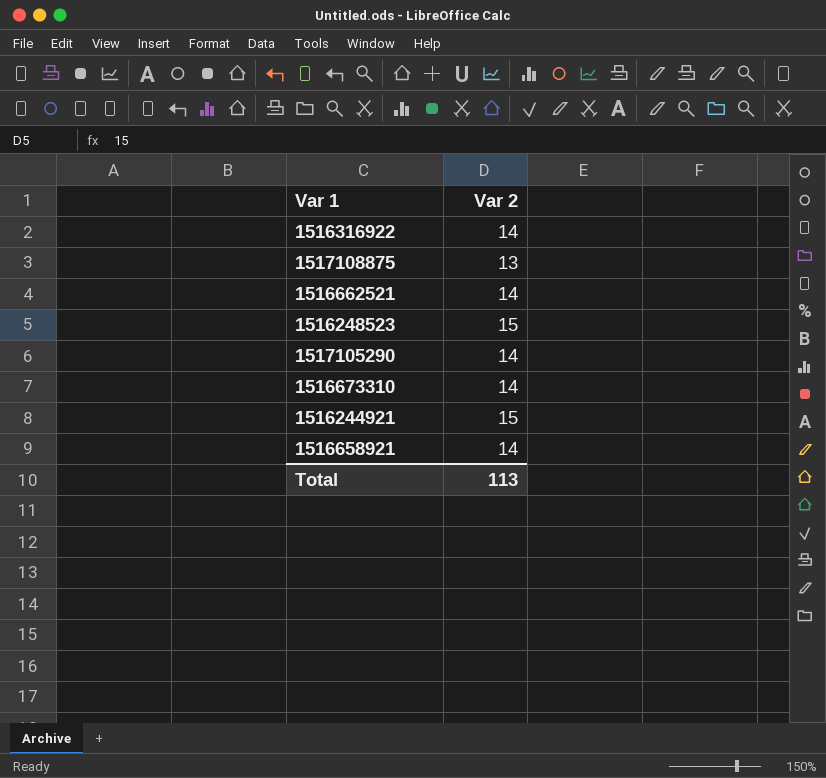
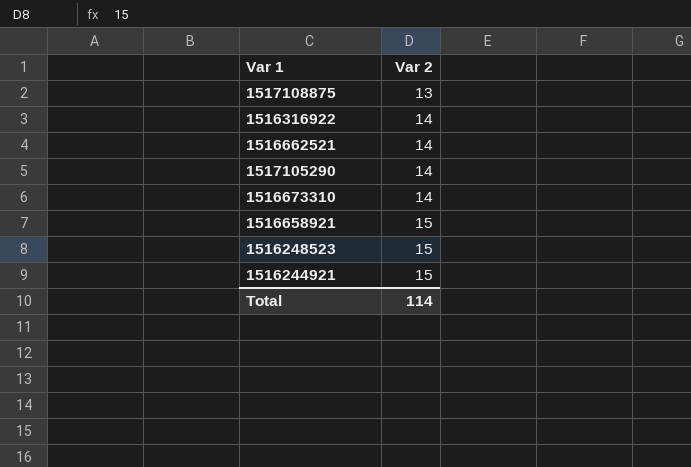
row order: none -> Var 2 ascending
1516658921 | Var 2: 14 -> 15
Total | Var 2: 113 -> 114

